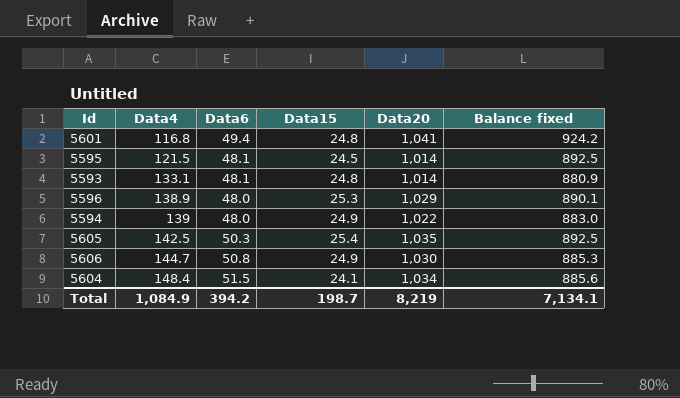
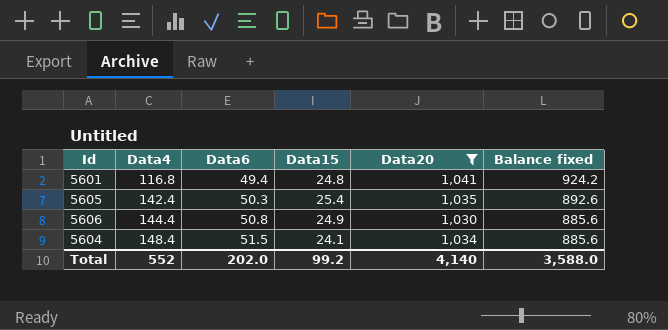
filter: none -> Data20 >= 1,030
5605 | Data4: 142.5 -> 142.4
5605 | Balance fixed: 892.5 -> 892.6
5606 | Data4: 144.7 -> 144.4
5606 | Balance fixed: 885.3 -> 885.6
Total | Data4: 1,084.9 -> 552
Total | Data6: 394.2 -> 202.0
Total | Data15: 198.7 -> 99.2
Total | Data20: 8,219 -> 4,140
Total | Balance fixed: 7,134.1 -> 3,588.0

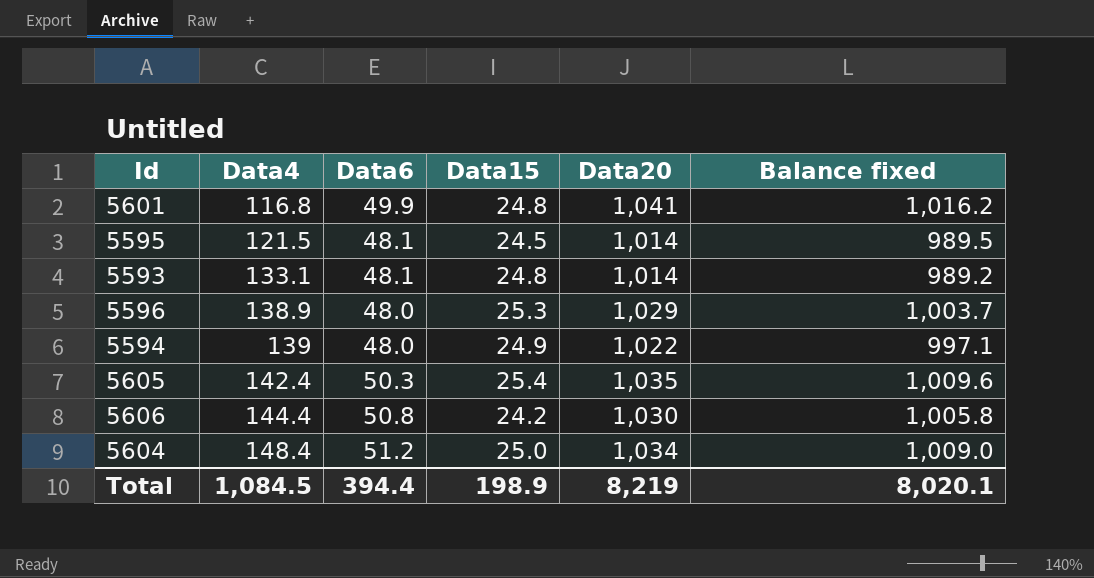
filter: Data20 >= 1,030 -> none
column Balance fixed | formula: [Data20] - [Data4] -> [Data20] - [Data15]
5601 | Data6: 49.4 -> 49.9
5606 | Data15: 24.9 -> 24.2
5604 | Data6: 51.5 -> 51.2
5604 | Data15: 24.1 -> 25.0
Total | Data4: 552 -> 1,084.5
Total | Data6: 202.0 -> 394.4
Total | Data15: 99.2 -> 198.9
Total | Data20: 4,140 -> 8,219
Total | Balance fixed: 3,588.0 -> 8,020.1

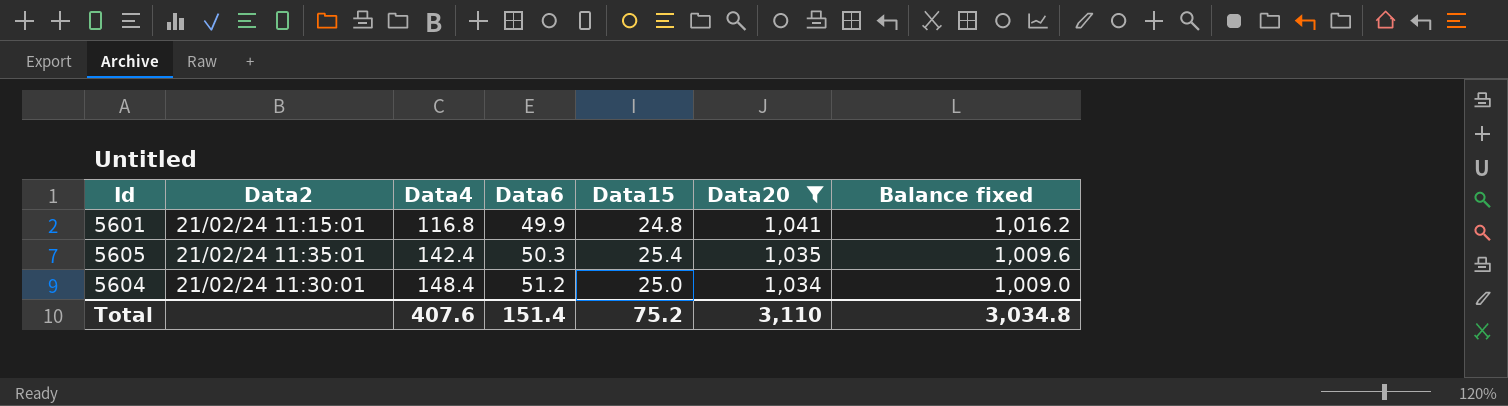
filter: none -> Data20 >= 1,034
column Data2 | position: none -> 2
Total | Data4: 1,084.5 -> 407.6
Total | Data6: 394.4 -> 151.4
Total | Data15: 198.9 -> 75.2
Total | Data20: 8,219 -> 3,110
Total | Balance fixed: 8,020.1 -> 3,034.8

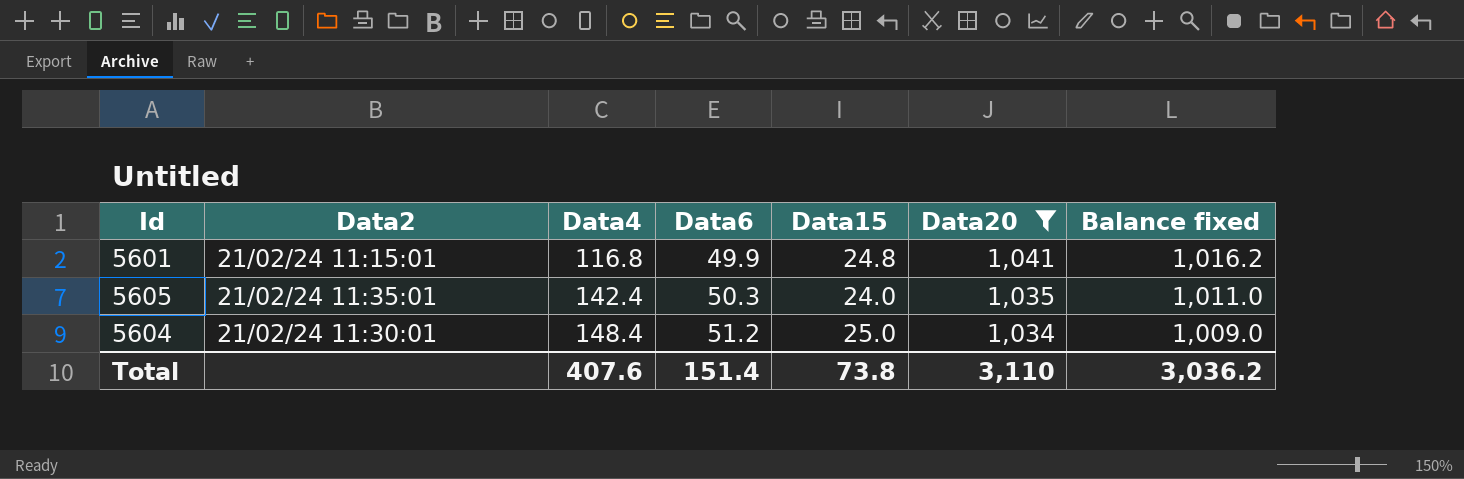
5605 | Data15: 25.4 -> 24.0
5605 | Balance fixed: 1,009.6 -> 1,011.0
Total | Data15: 75.2 -> 73.8
Total | Balance fixed: 3,034.8 -> 3,036.2

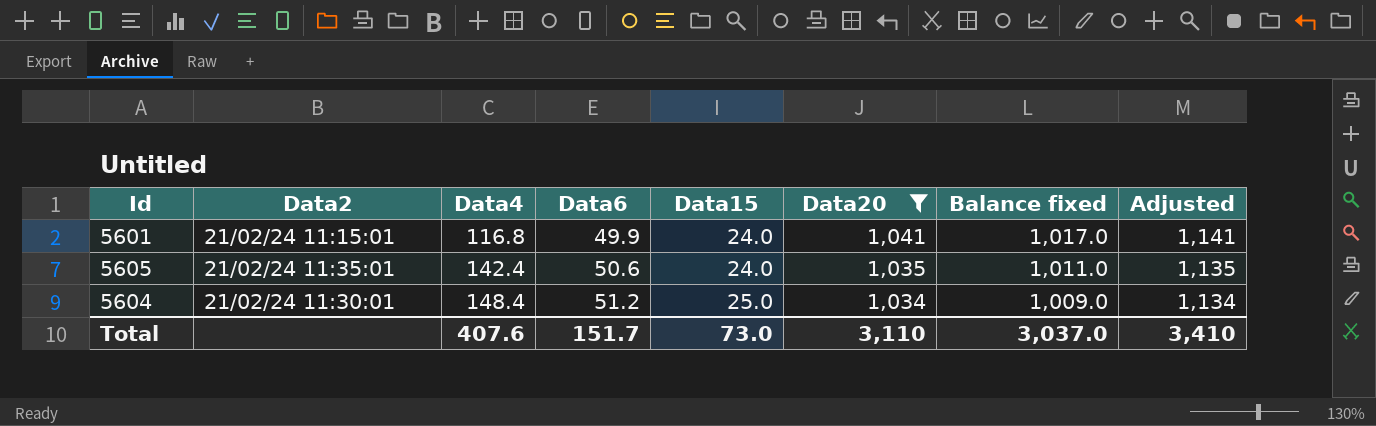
column Adjusted | formula: none -> [Data20] + 100
5601 | Data15: 24.8 -> 24.0
5601 | Balance fixed: 1,016.2 -> 1,017.0
5605 | Data6: 50.3 -> 50.6
Total | Data6: 151.4 -> 151.7
Total | Data15: 73.8 -> 73.0
Total | Balance fixed: 3,036.2 -> 3,037.0

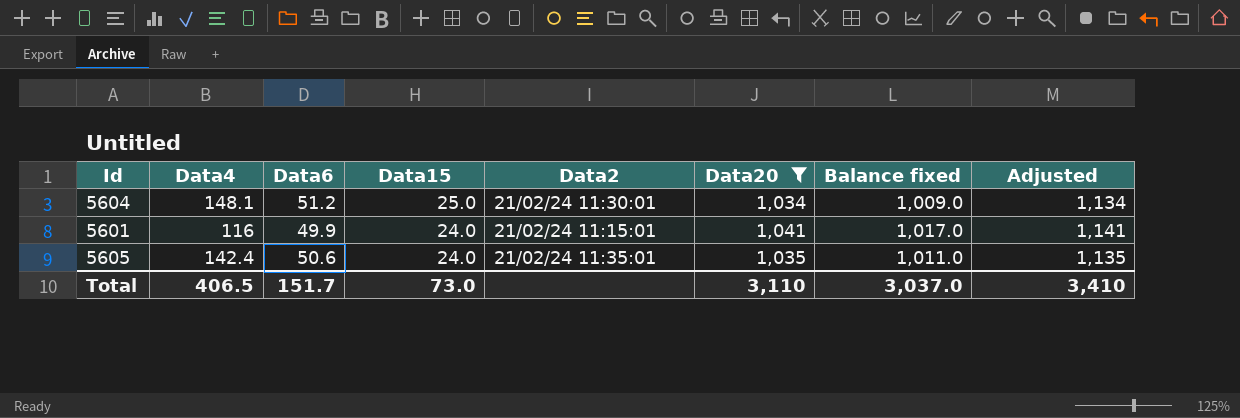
row order: Data4 ascending -> Data15 descending
column Data2 | position: 2 -> 5
5604 | Data4: 148.4 -> 148.1
5601 | Data4: 116.8 -> 116
Total | Data4: 407.6 -> 406.5

